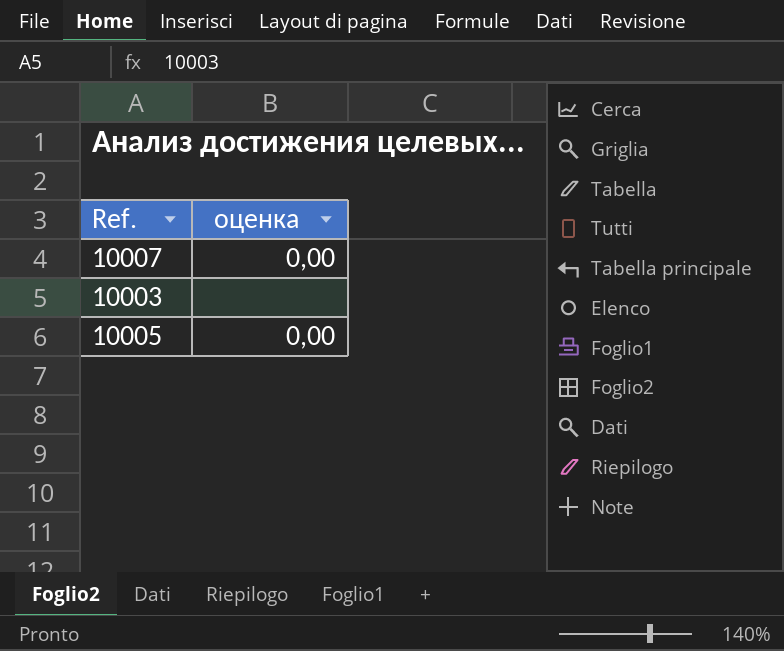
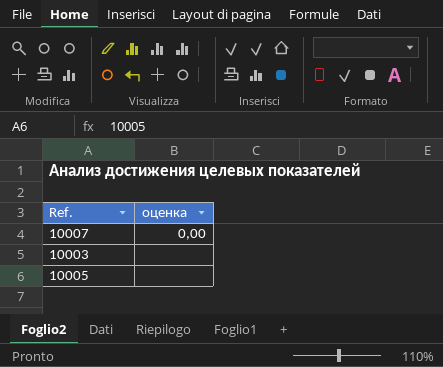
10005 | оценка: 0,00 -> none

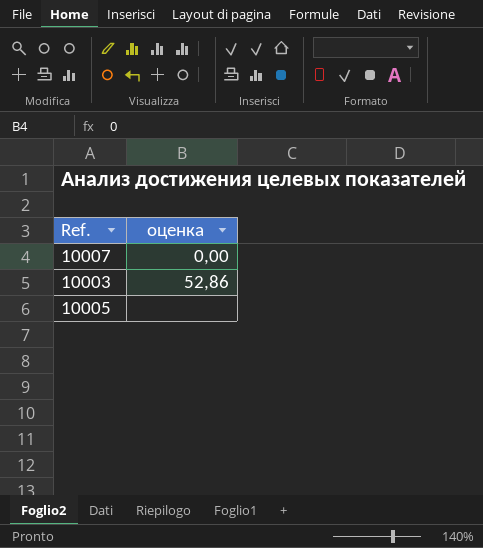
10003 | оценка: none -> 52,86

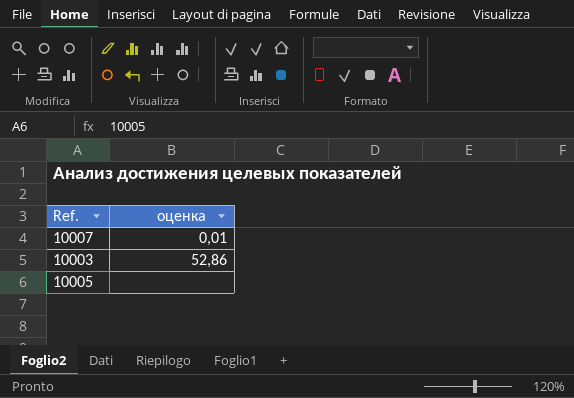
10007 | оценка: 0,00 -> 0,01

